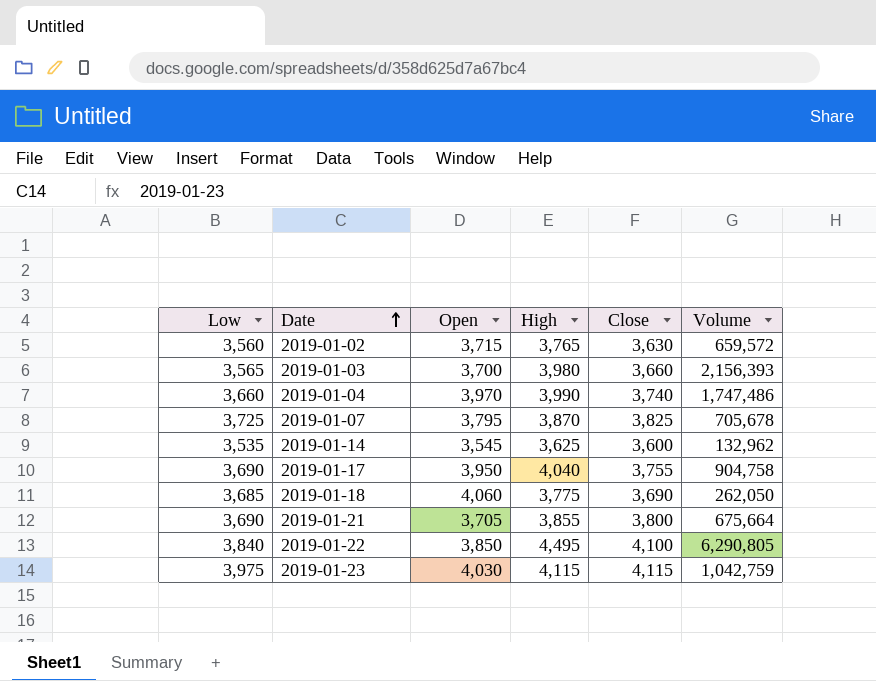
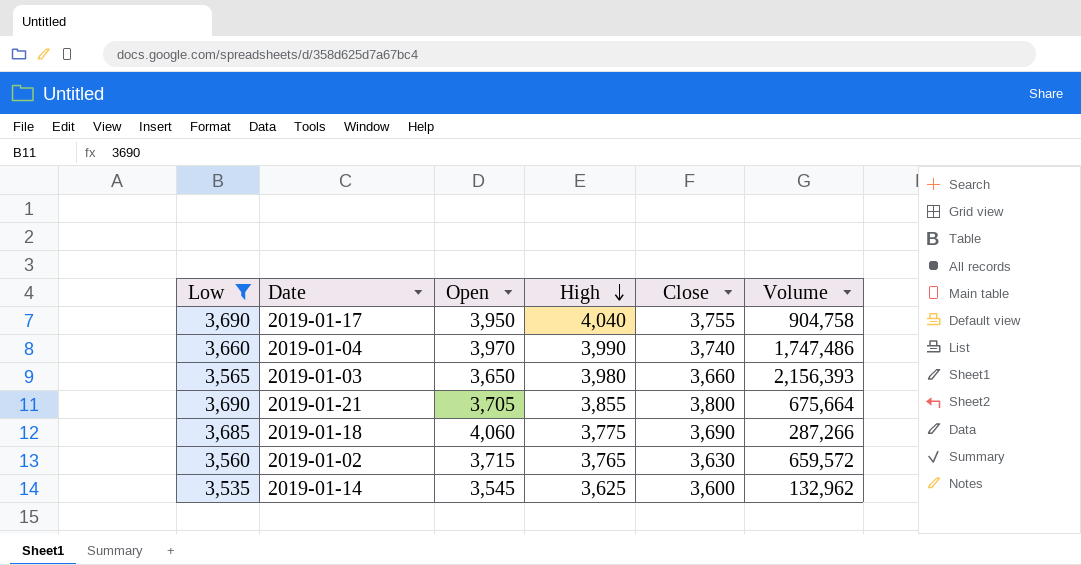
filter: none -> Low <= 3,690
row order: Date ascending -> High descending
2019-01-03 | Open: 3,700 -> 3,650
2019-01-18 | Volume: 262,050 -> 287,266

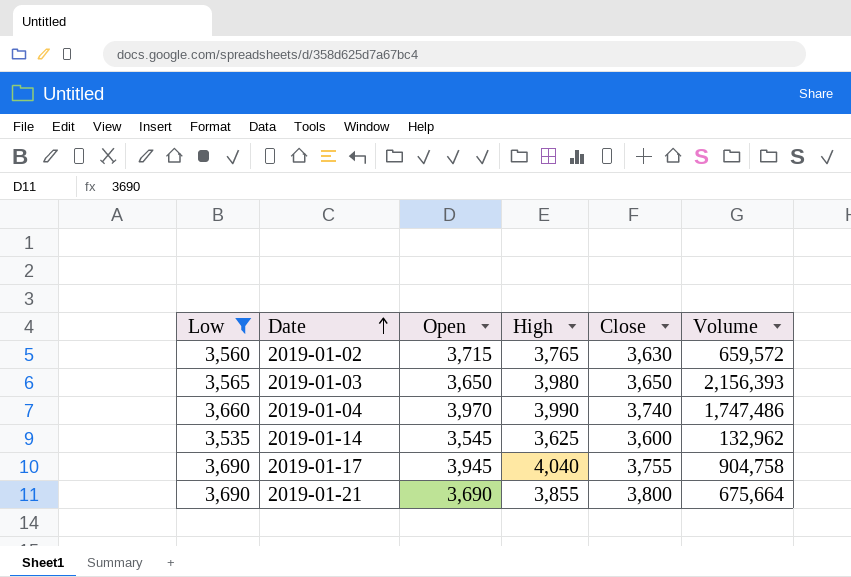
row order: High descending -> Date ascending
row 2019-01-18: 3,685 | 4,060 | 3,775 | 3,690 | 287,266 -> none
2019-01-03 | Close: 3,660 -> 3,650
2019-01-17 | Open: 3,950 -> 3,945
2019-01-21 | Open: 3,705 -> 3,690

